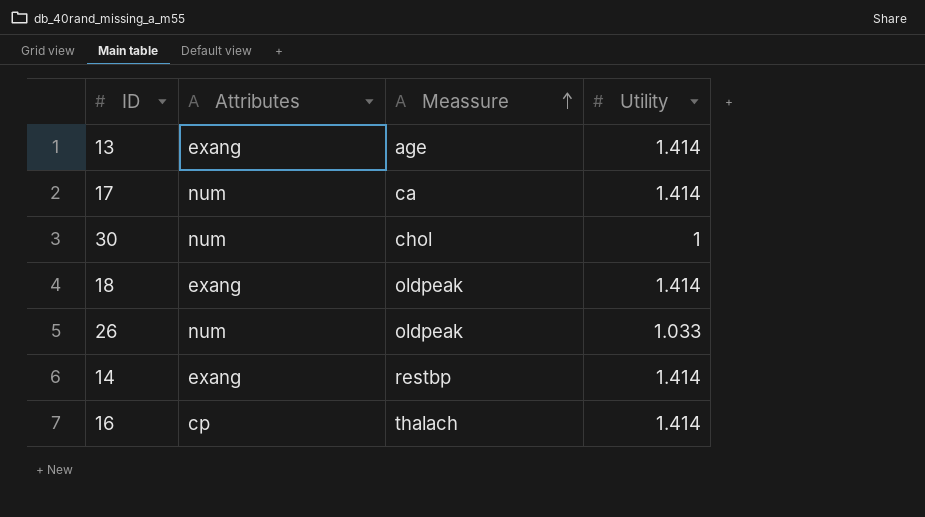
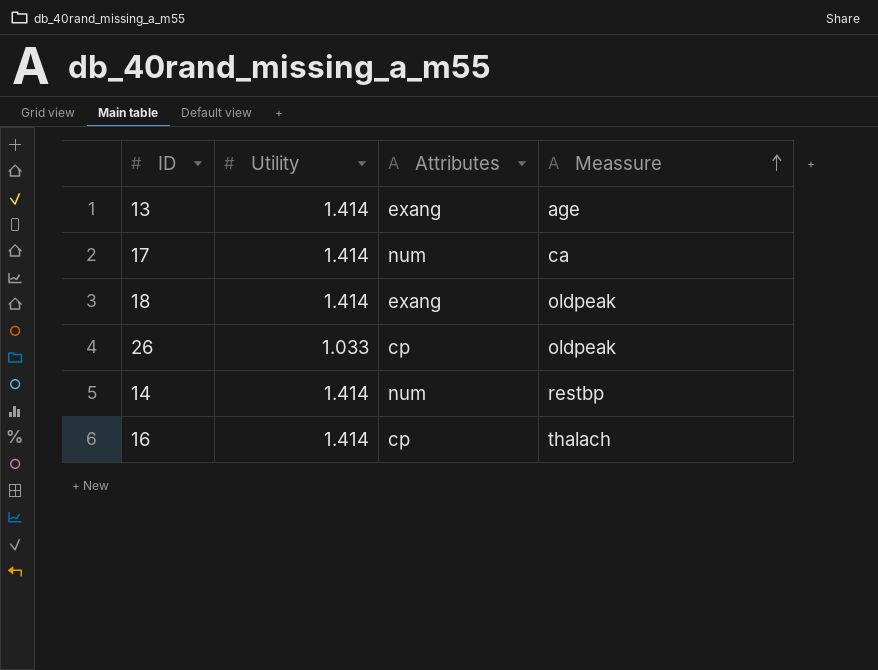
column Utility | position: 4 -> 2
row 30: num | chol | 1 -> none
26 | Attributes: num -> cp
14 | Attributes: exang -> num

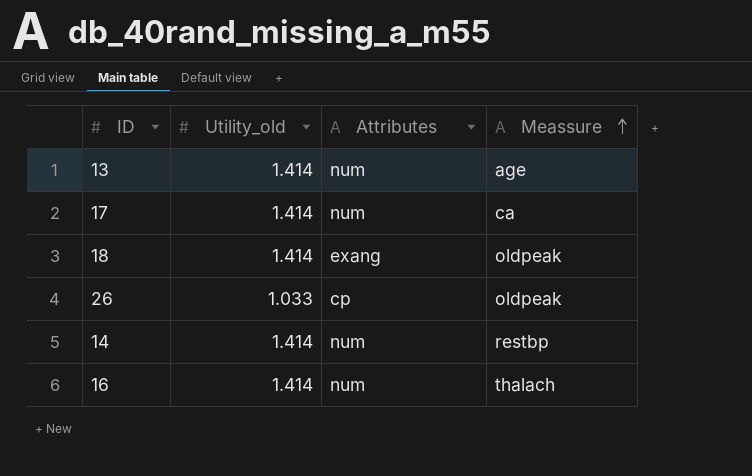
column name: Utility -> Utility_old
13 | Attributes: exang -> num
16 | Attributes: cp -> num

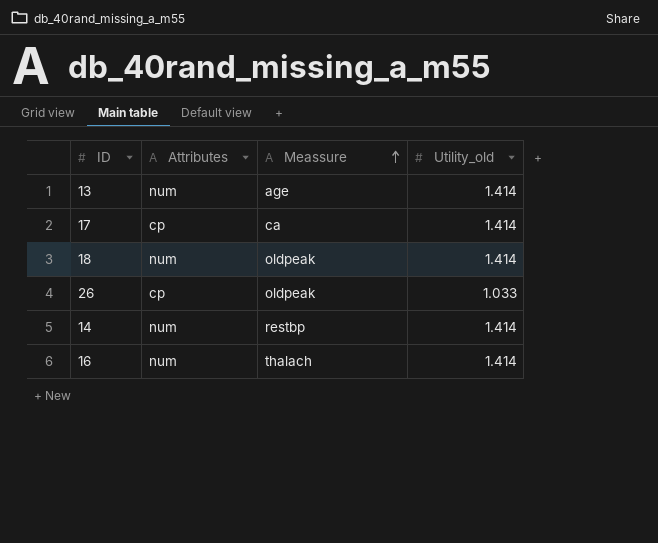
column Utility_old | position: 2 -> 4
17 | Attributes: num -> cp
18 | Attributes: exang -> num

